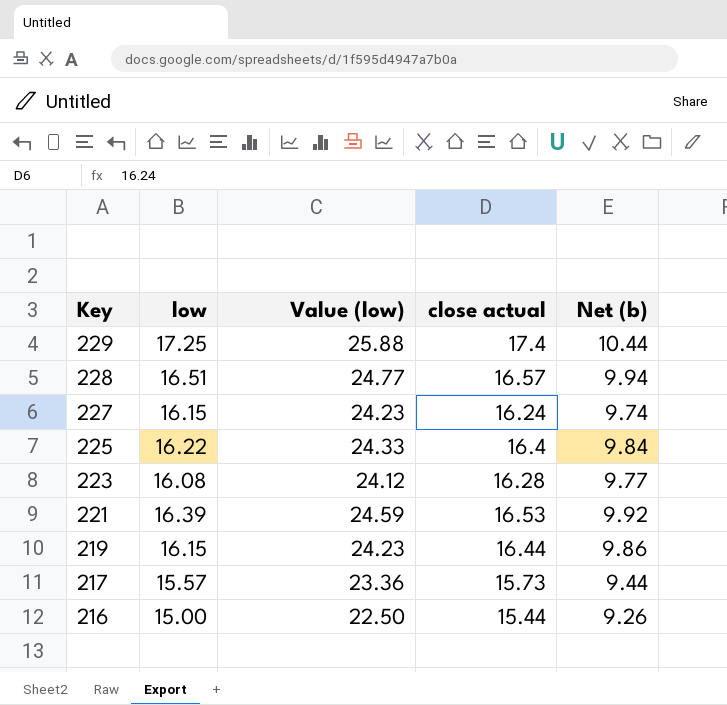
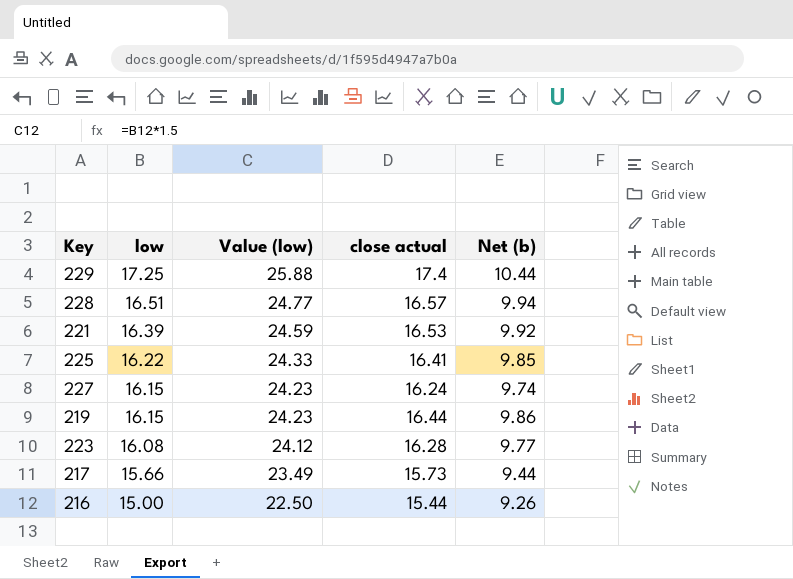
row order: Key descending -> low descending
225 | close actual: 16.4 -> 16.41
225 | Net (b): 9.84 -> 9.85
217 | low: 15.57 -> 15.66
217 | Value (low): 23.36 -> 23.49

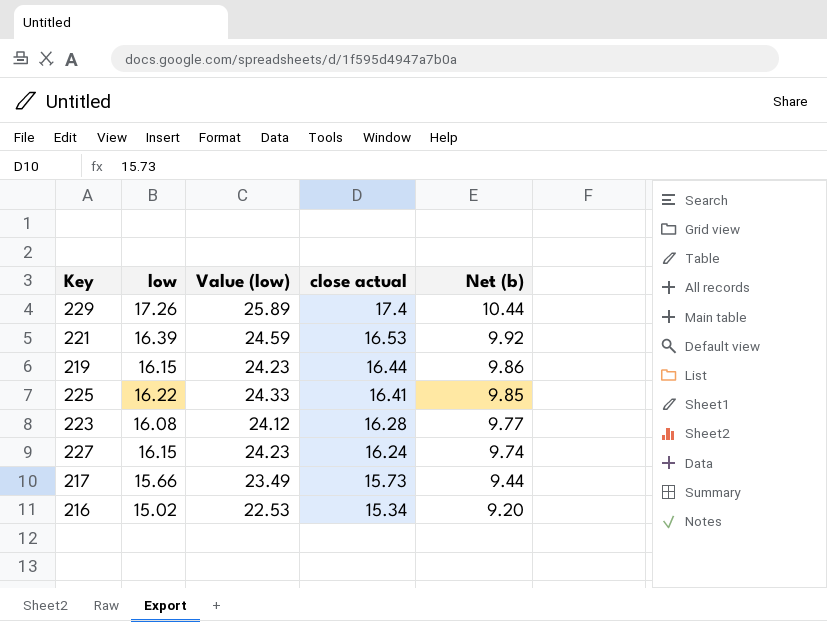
row order: low descending -> close actual descending
row 228: 16.51 | 24.77 | 16.57 | 9.94 -> none
229 | low: 17.25 -> 17.26
229 | Value (low): 25.88 -> 25.89
216 | low: 15.00 -> 15.02
216 | Value (low): 22.50 -> 22.53
216 | close actual: 15.44 -> 15.34
216 | Net (b): 9.26 -> 9.20

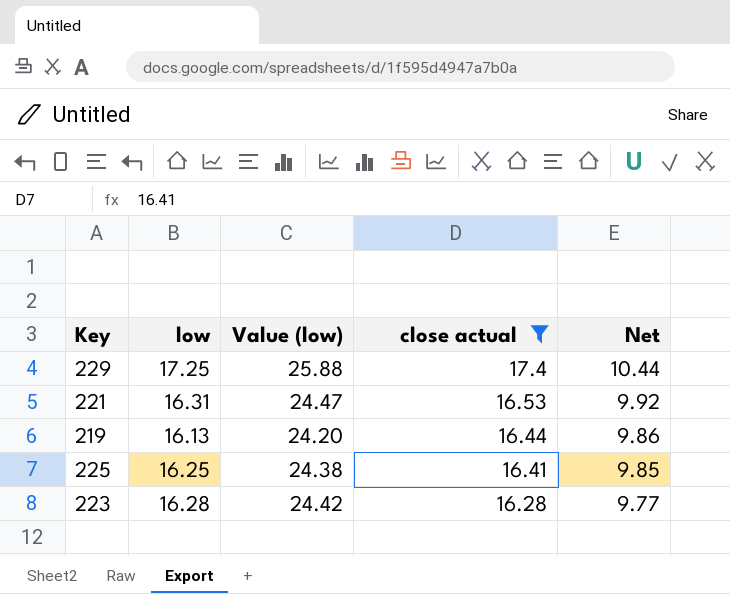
filter: none -> close actual >= 16.28
column name: Net (b) -> Net
229 | low: 17.26 -> 17.25
229 | Value (low): 25.89 -> 25.88
221 | low: 16.39 -> 16.31
221 | Value (low): 24.59 -> 24.47
219 | low: 16.15 -> 16.13
219 | Value (low): 24.23 -> 24.20
225 | low: 16.22 -> 16.25
225 | Value (low): 24.33 -> 24.38
223 | low: 16.08 -> 16.28
223 | Value (low): 24.12 -> 24.42

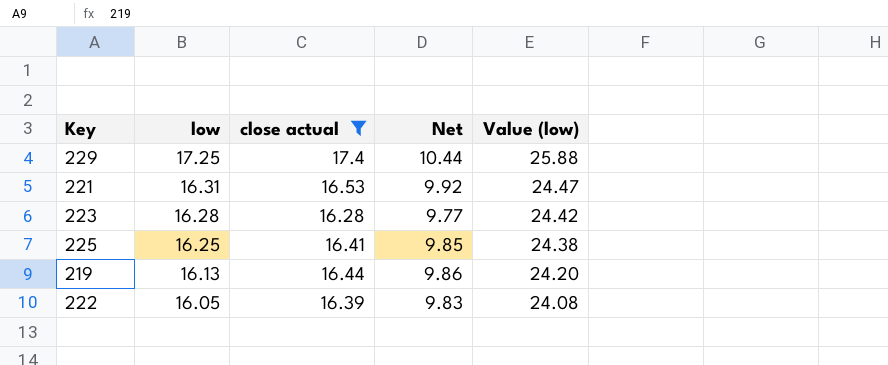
row order: close actual descending -> low descending
column Value (low) | position: 3 -> 5
row 222: none -> 16.05 | 16.39 | 9.83 | 24.08

